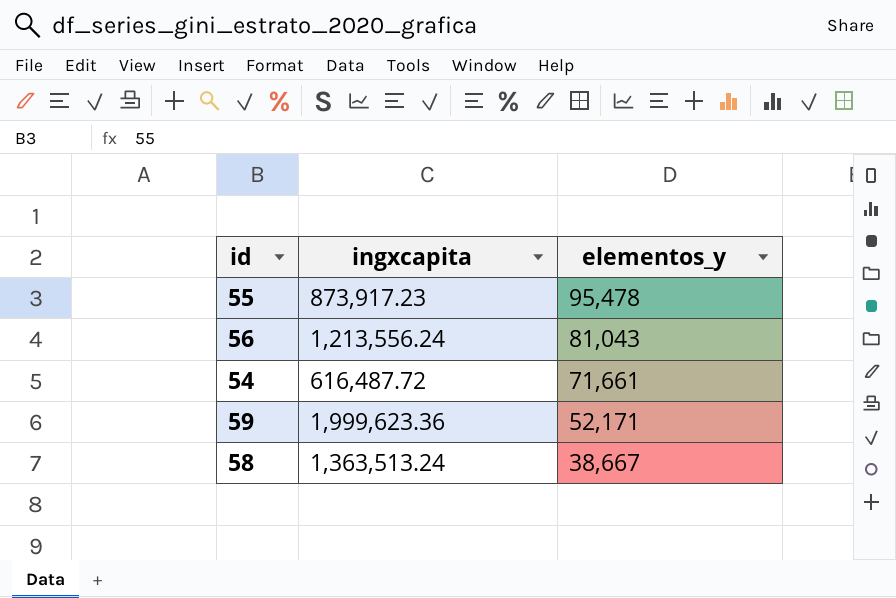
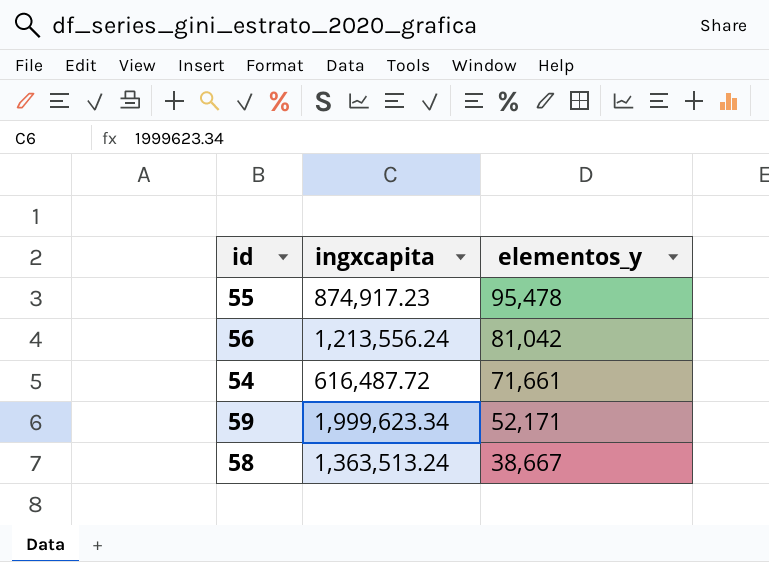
55 | ingxcapita: 873,917.23 -> 874,917.23
56 | elementos_y: 81,043 -> 81,042
59 | ingxcapita: 1,999,623.36 -> 1,999,623.34

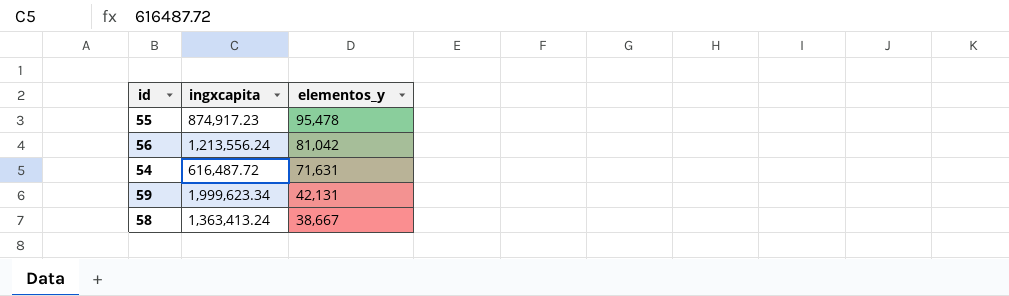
54 | elementos_y: 71,661 -> 71,631
59 | elementos_y: 52,171 -> 42,131
58 | ingxcapita: 1,363,513.24 -> 1,363,413.24

